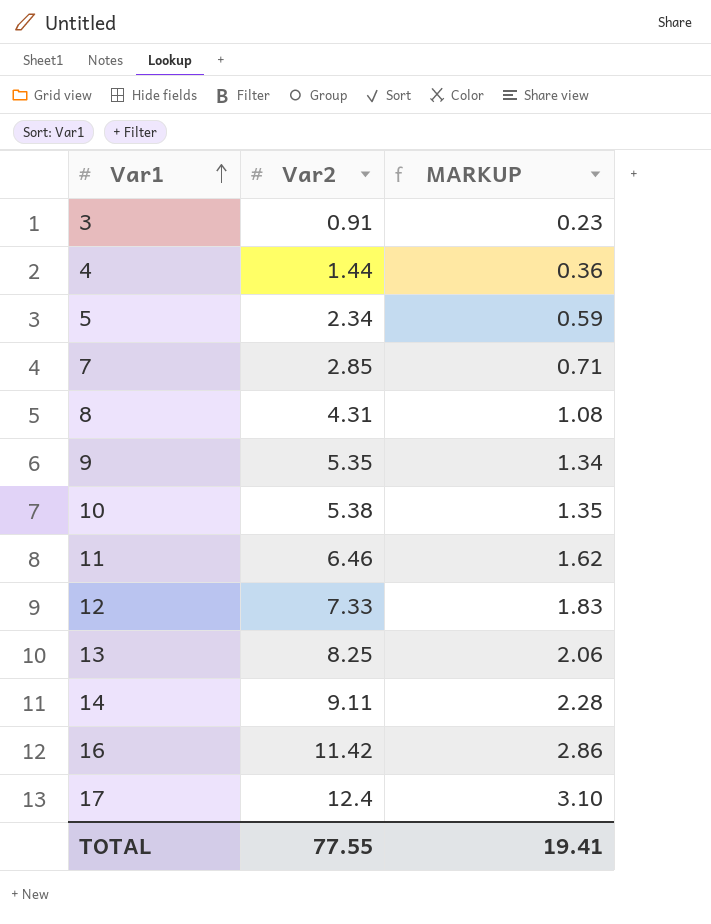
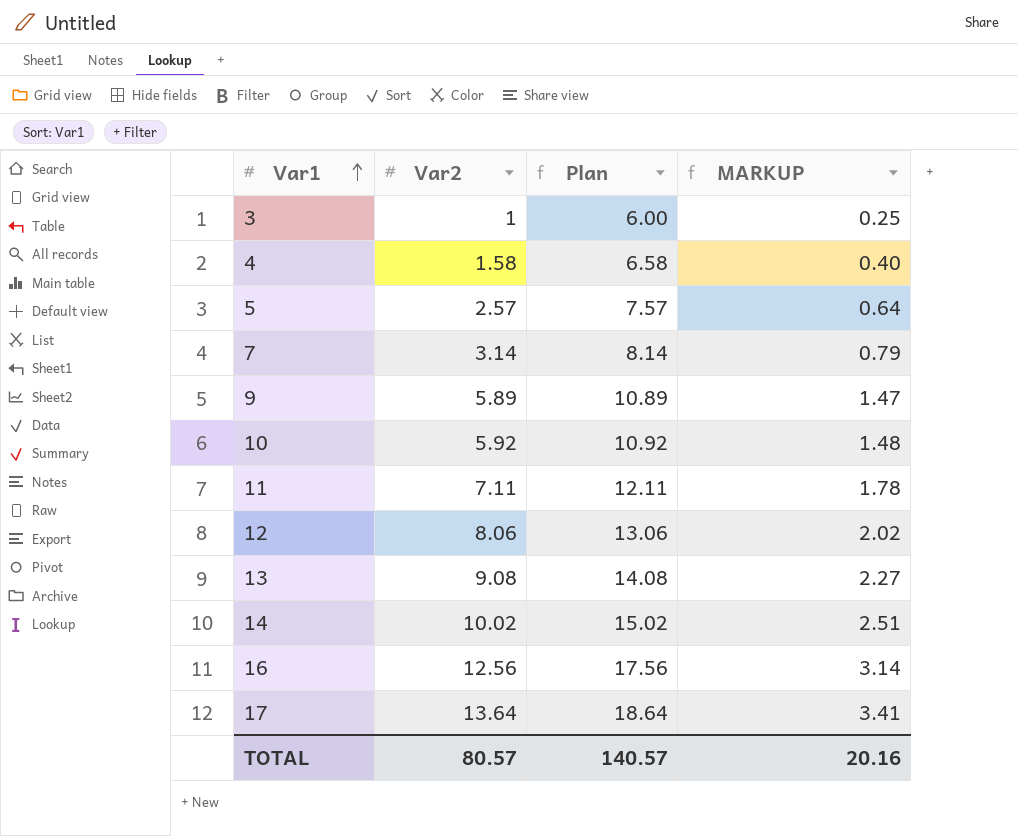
column Plan | formula: none -> [Var2] + 5
row 8: 4.31 | 1.08 -> none
3 | Var2: 0.91 -> 1
3 | MARKUP: 0.23 -> 0.25
4 | Var2: 1.44 -> 1.58
4 | MARKUP: 0.36 -> 0.40
5 | Var2: 2.34 -> 2.57
5 | MARKUP: 0.59 -> 0.64
7 | Var2: 2.85 -> 3.14
7 | MARKUP: 0.71 -> 0.79
9 | Var2: 5.35 -> 5.89
9 | MARKUP: 1.34 -> 1.47
10 | Var2: 5.38 -> 5.92
10 | MARKUP: 1.35 -> 1.48
11 | Var2: 6.46 -> 7.11
11 | MARKUP: 1.62 -> 1.78
12 | Var2: 7.33 -> 8.06
12 | MARKUP: 1.83 -> 2.02
13 | Var2: 8.25 -> 9.08
13 | MARKUP: 2.06 -> 2.27
14 | Var2: 9.11 -> 10.02
14 | MARKUP: 2.28 -> 2.51
16 | Var2: 11.42 -> 12.56
16 | MARKUP: 2.86 -> 3.14
17 | Var2: 12.4 -> 13.64
17 | MARKUP: 3.10 -> 3.41
TOTAL | Var2: 77.55 -> 80.57
TOTAL | MARKUP: 19.41 -> 20.16

